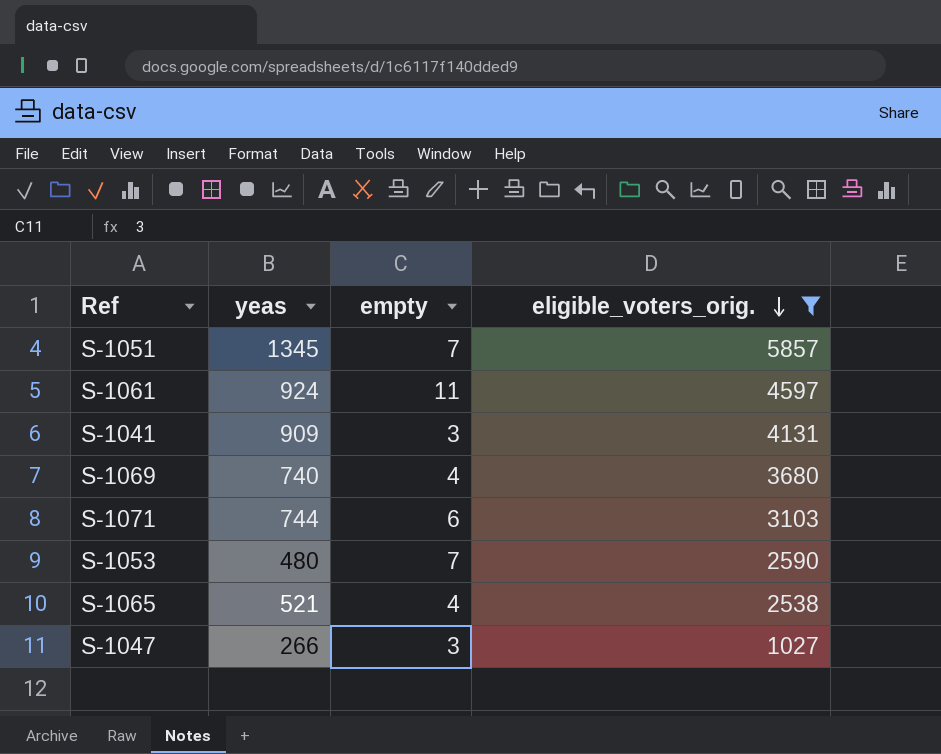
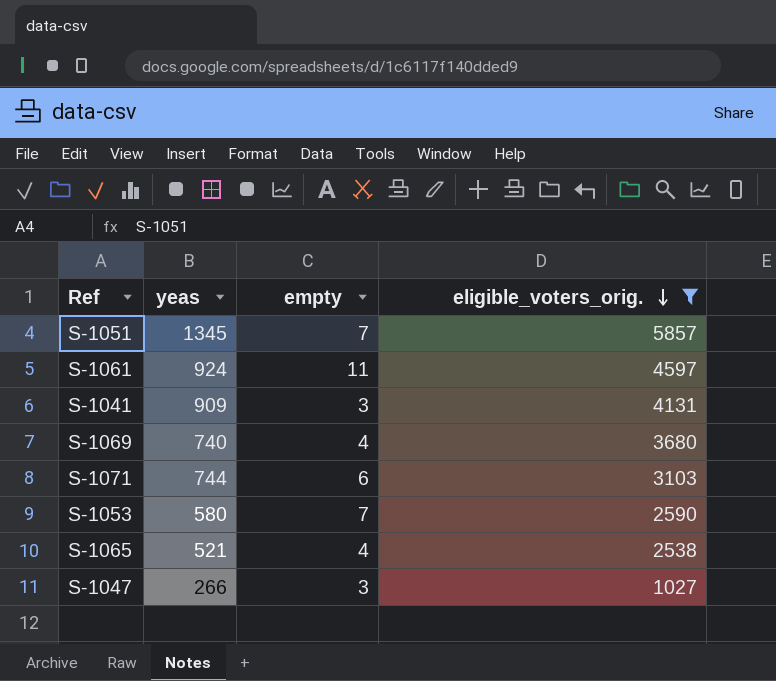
S-1053 | yeas: 480 -> 580

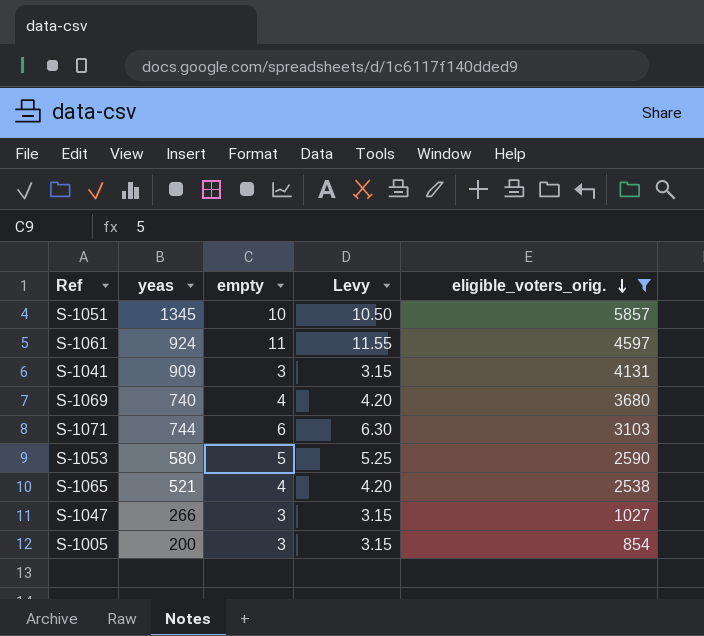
column Levy | formula: none -> [empty] * 1.05
S-1051 | empty: 7 -> 10
S-1053 | empty: 7 -> 5
row S-1005: none -> 200 | 3 | 3.15 | 854

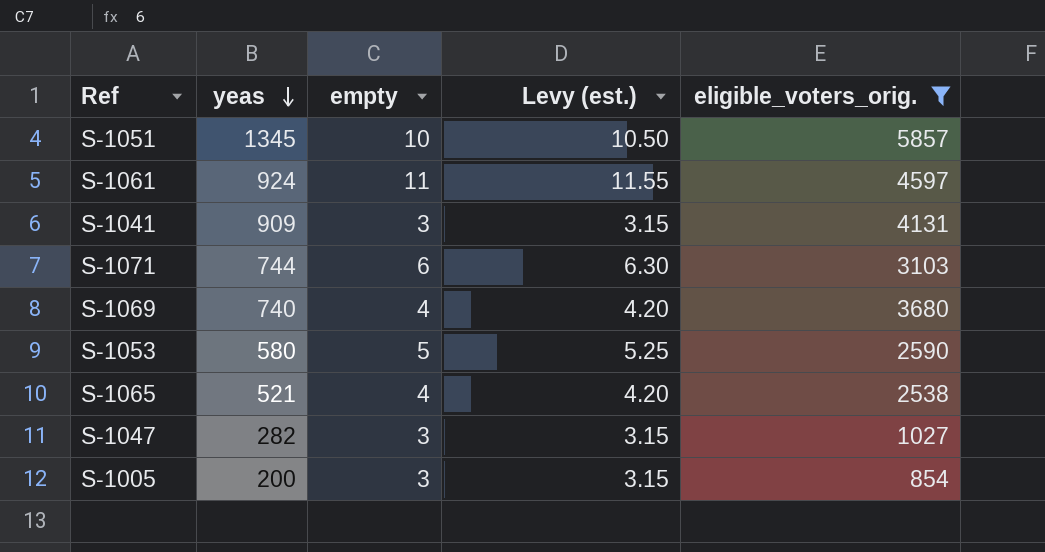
row order: eligible_voters_orig. descending -> yeas descending
column name: Levy -> Levy (est.)
S-1047 | yeas: 266 -> 282

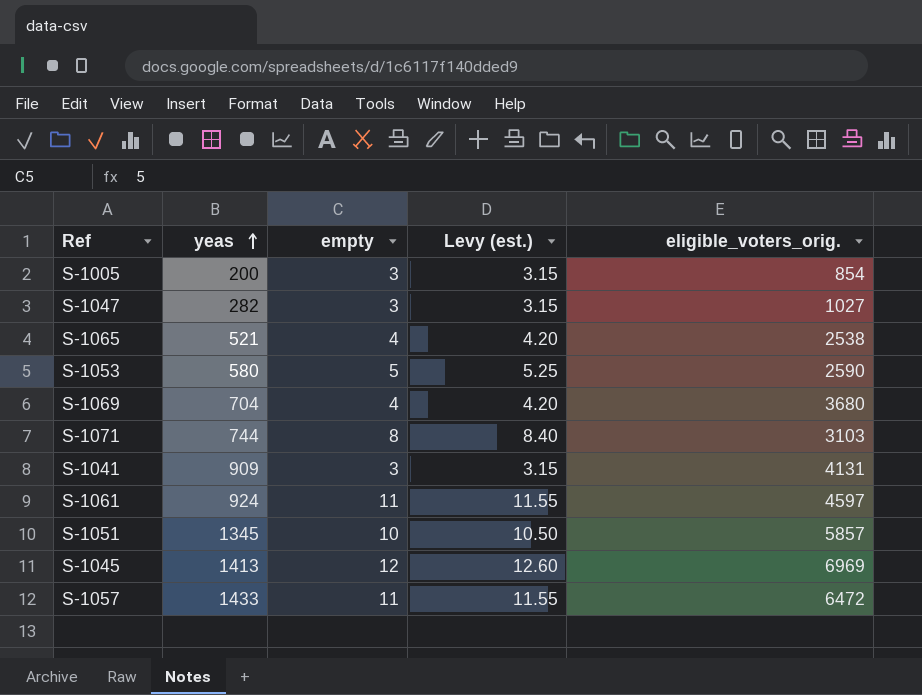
filter: eligible_voters_orig. <= 5857 -> none
row order: yeas descending -> yeas ascending
S-1069 | yeas: 740 -> 704
S-1071 | empty: 6 -> 8
S-1071 | Levy (est.): 6.30 -> 8.40

